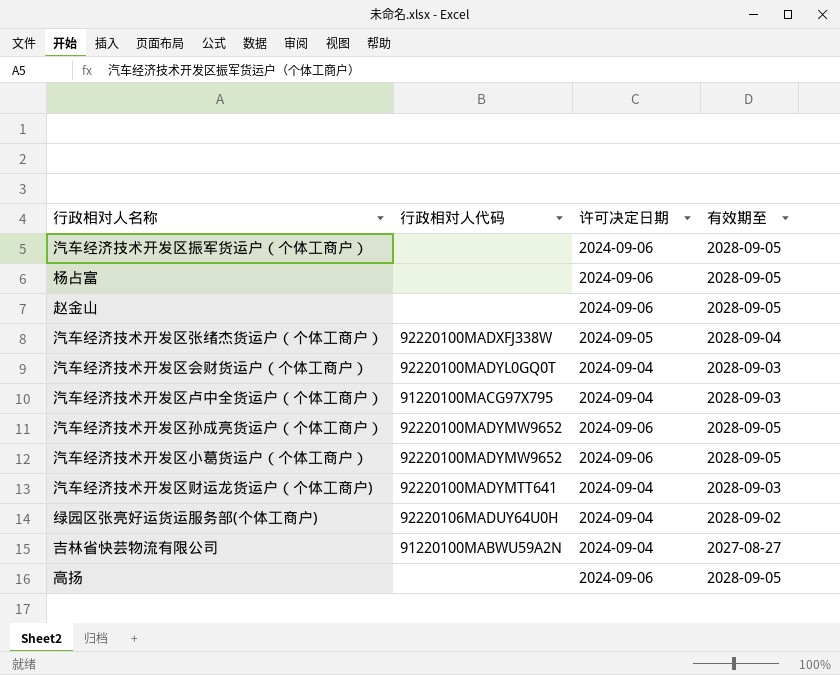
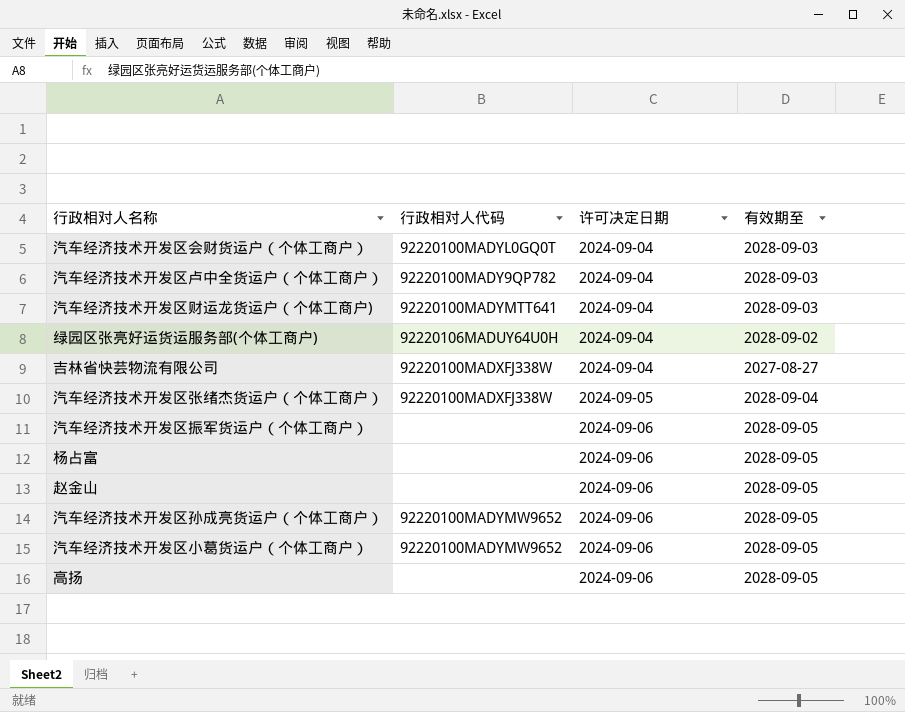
row order: none -> 许可决定日期 ascending
汽车经济技术开发区卢中全货运户（个体工商户） | 行政相对人代码: 91220100MACG97X795 -> 92220100MADY9QP782
吉林省快芸物流有限公司 | 行政相对人代码: 91220100MABWU59A2N -> 92220100MADXFJ338W

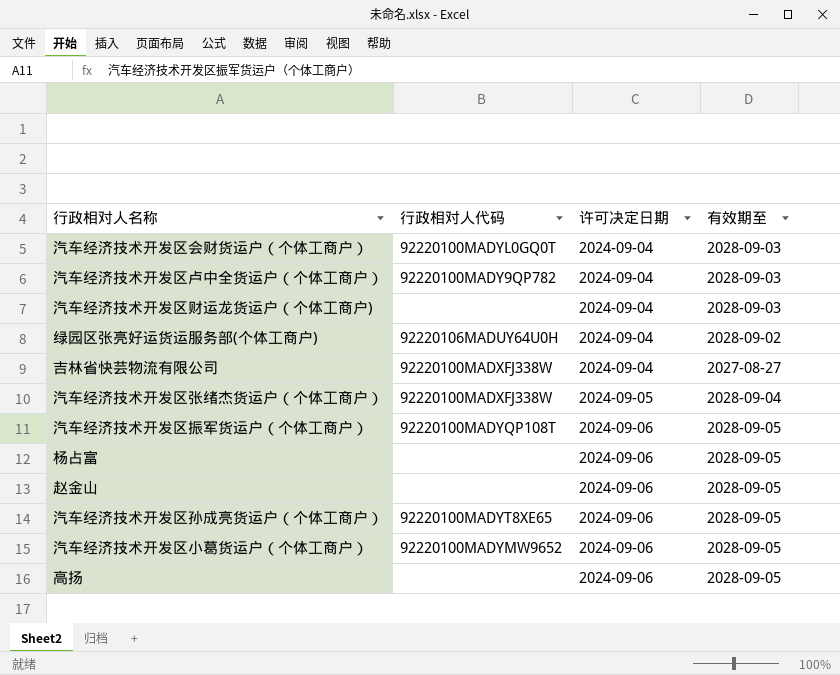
汽车经济技术开发区财运龙货运户（个体工商户) | 行政相对人代码: 92220100MADYMTT641 -> none
汽车经济技术开发区振军货运户（个体工商户） | 行政相对人代码: none -> 92220100MADYQP108T
汽车经济技术开发区孙成亮货运户（个体工商户） | 行政相对人代码: 92220100MADYMW9652 -> 92220100MADYT8XE65

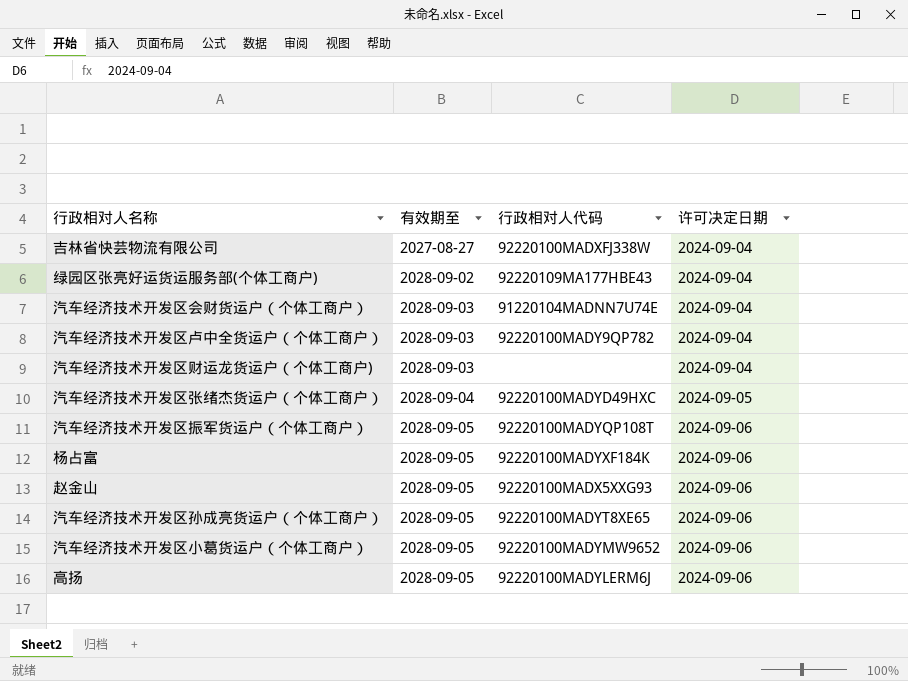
row order: 许可决定日期 ascending -> 有效期至 ascending
column 有效期至 | position: 4 -> 2
绿园区张亮好运货运服务部(个体工商户) | 行政相对人代码: 92220106MADUY64U0H -> 92220109MA177HBE43
汽车经济技术开发区会财货运户（个体工商户） | 行政相对人代码: 92220100MADYL0GQ0T -> 91220104MADNN7U74E
汽车经济技术开发区张绪杰货运户（个体工商户） | 行政相对人代码: 92220100MADXFJ338W -> 92220100MADYD49HXC
杨占富 | 行政相对人代码: none -> 92220100MADYXF184K
赵金山 | 行政相对人代码: none -> 92220100MADX5XXG93
高扬 | 行政相对人代码: none -> 92220100MADYLERM6J

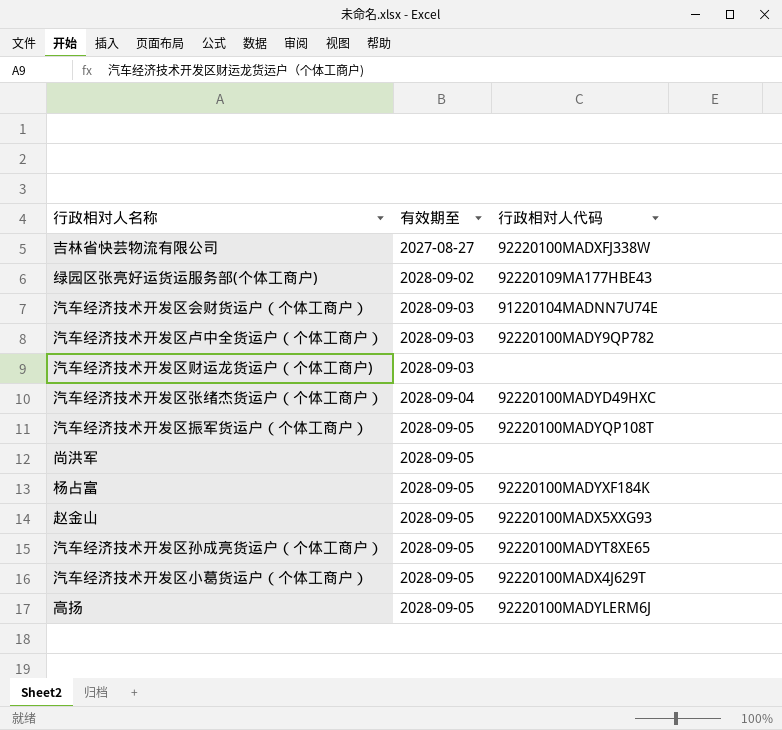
column 许可决定日期 | position: 4 -> none
row 尚洪军: none -> 2028-09-05 | none
汽车经济技术开发区小葛货运户（个体工商户） | 行政相对人代码: 92220100MADYMW9652 -> 92220100MADX4J629T

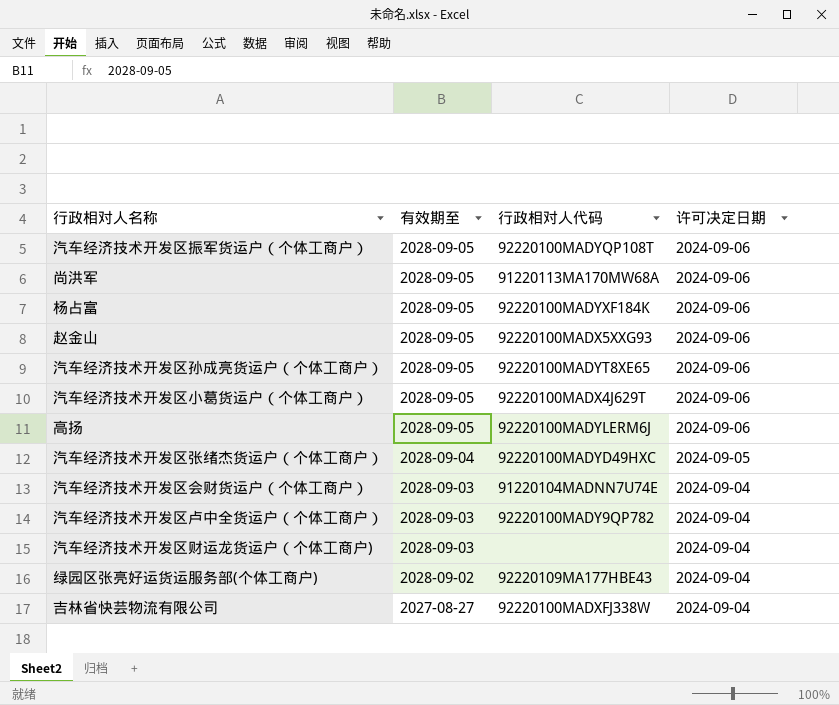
row order: 有效期至 ascending -> 有效期至 descending
column 许可决定日期 | position: none -> 4
尚洪军 | 行政相对人代码: none -> 91220113MA170MW68A

